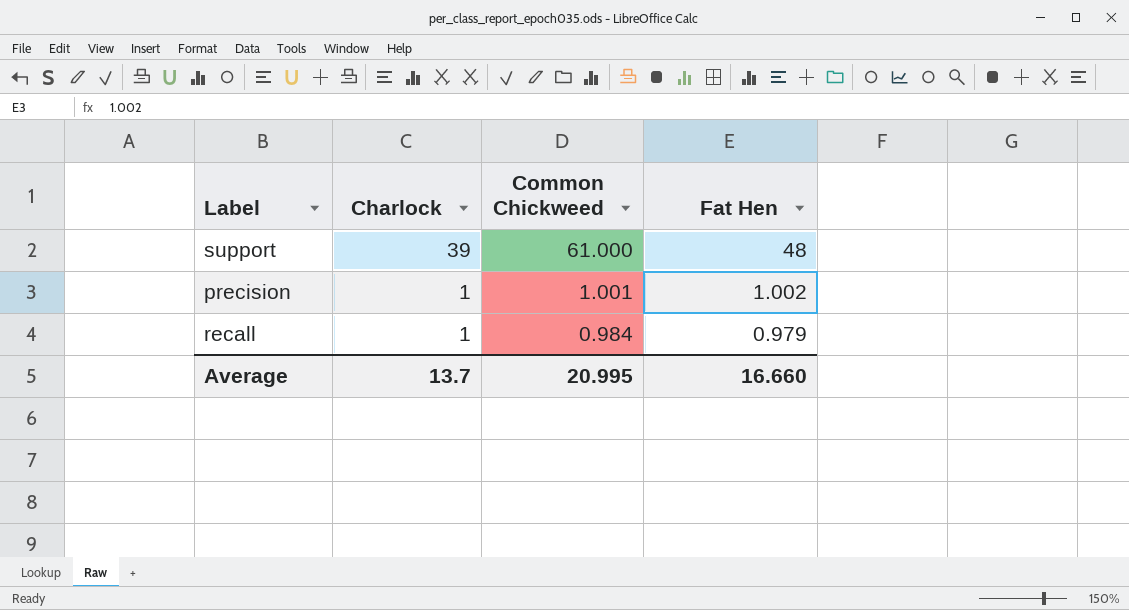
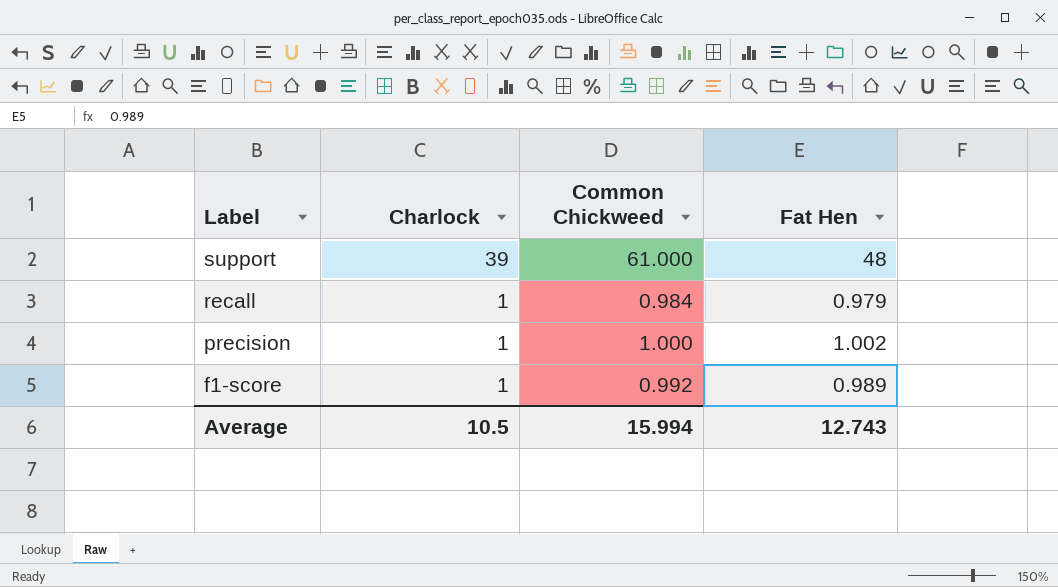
row order: Charlock descending -> Label descending
precision | Common Chickweed: 1.001 -> 1.000
row f1-score: none -> 1 | 0.992 | 0.989
Average | Charlock: 13.7 -> 10.5
Average | Common Chickweed: 20.995 -> 15.994
Average | Fat Hen: 16.660 -> 12.743

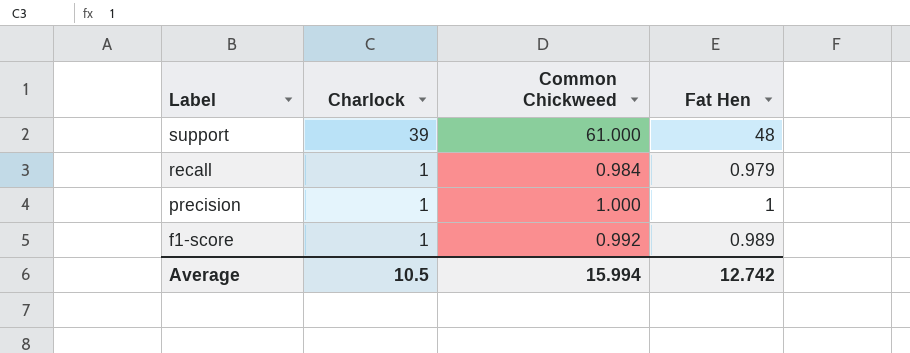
precision | Fat Hen: 1.002 -> 1
Average | Fat Hen: 12.743 -> 12.742

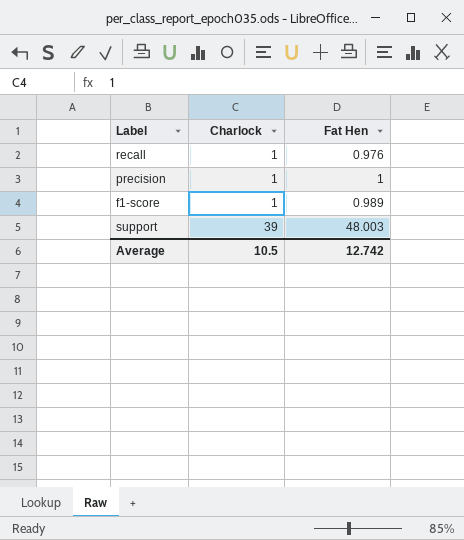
row order: Label descending -> Charlock ascending
column Common Chickweed | position: 3 -> none
recall | Fat Hen: 0.979 -> 0.976
support | Fat Hen: 48 -> 48.003

